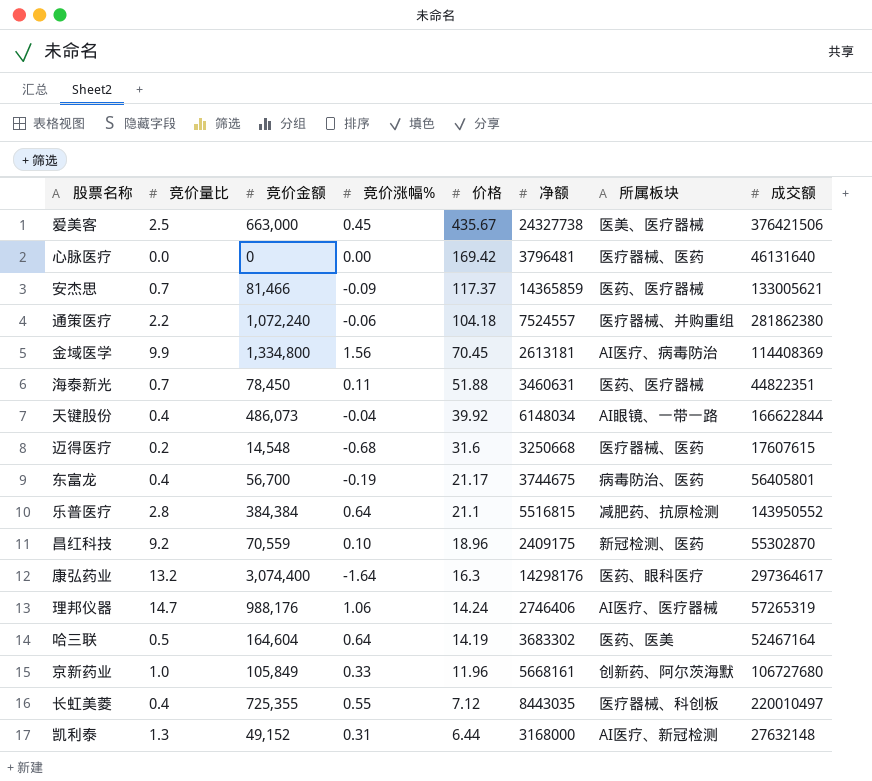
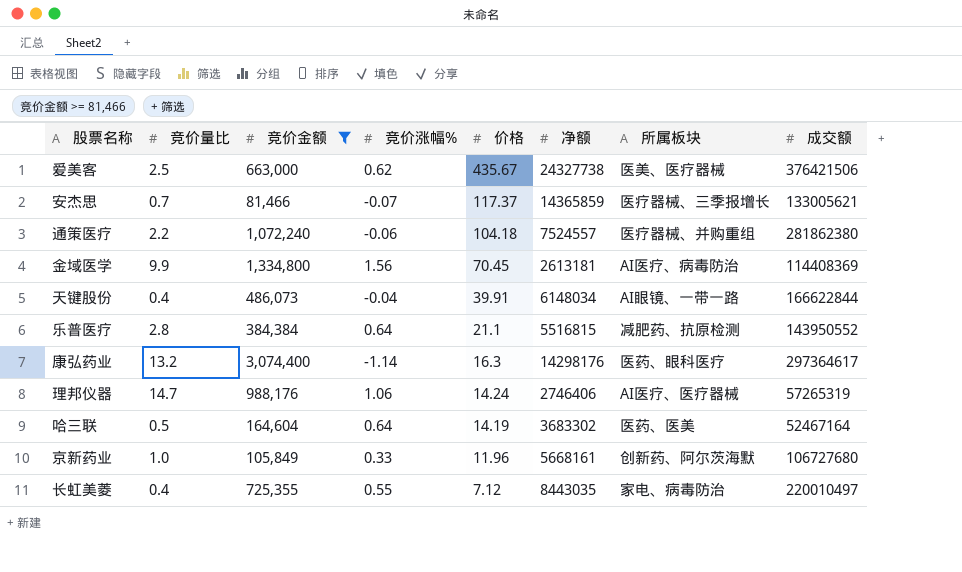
filter: none -> 竞价金额 >= 81,466
爱美客 | 竞价涨幅%: 0.45 -> 0.62
安杰思 | 竞价涨幅%: -0.09 -> -0.07
安杰思 | 所属板块: 医药、医疗器械 -> 医疗器械、三季报增长
天键股份 | 价格: 39.92 -> 39.91
康弘药业 | 竞价涨幅%: -1.64 -> -1.14
长虹美菱 | 所属板块: 医疗器械、科创板 -> 家电、病毒防治

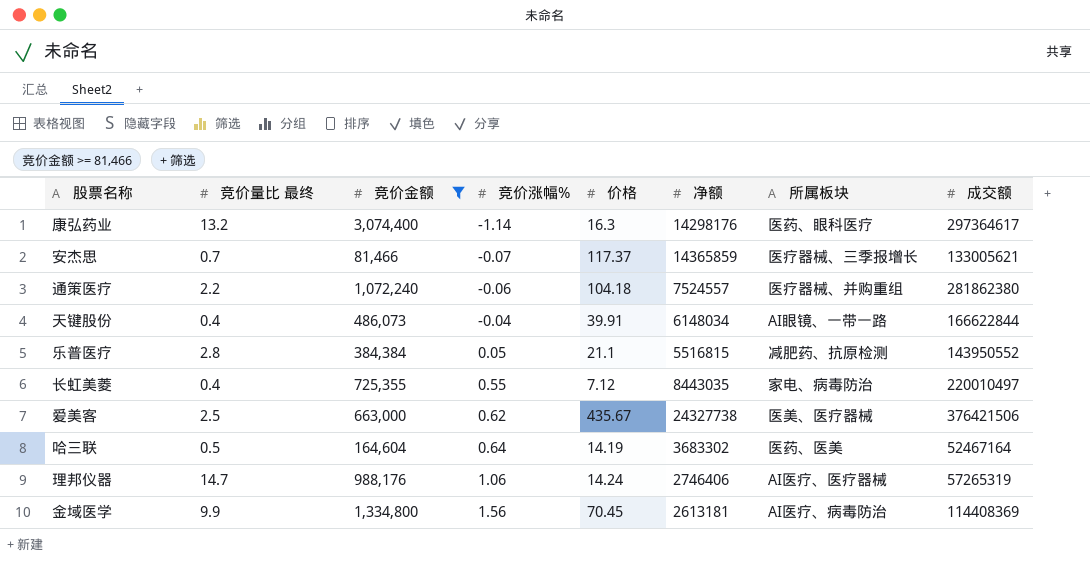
row order: 价格 descending -> 竞价涨幅% ascending
column name: 竞价量比 -> 竞价量比 最终
row 京新药业: 1.0 | 105,849 | 0.33 | 11.96 | 5668161 | 创新药、阿尔茨海默 | 106727680 -> none
乐普医疗 | 竞价涨幅%: 0.64 -> 0.05

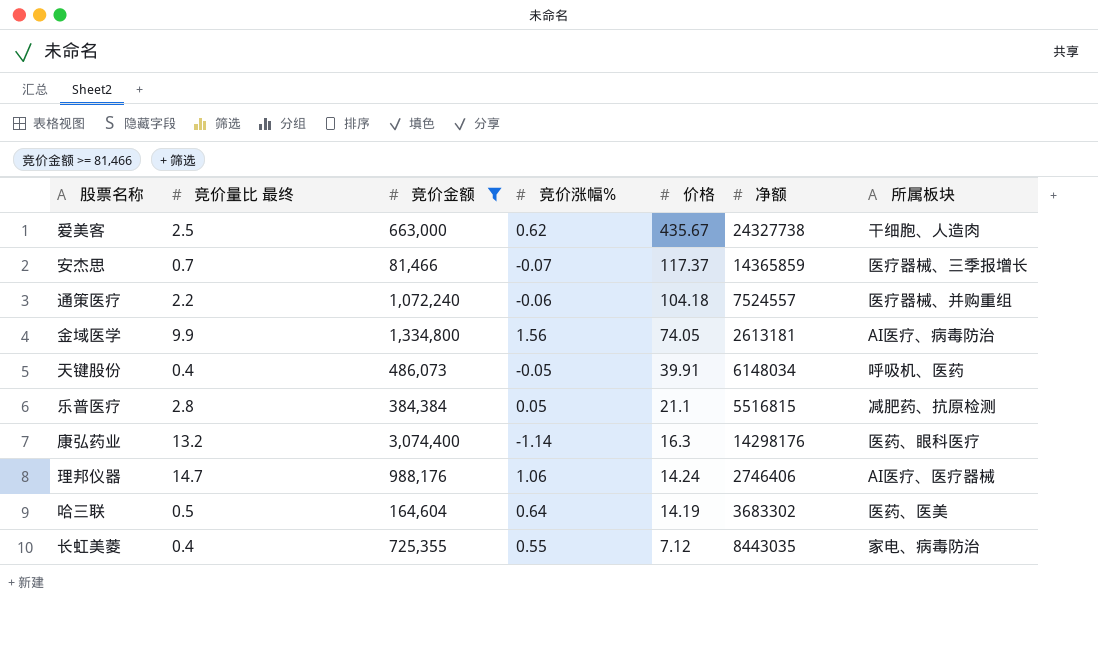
row order: 竞价涨幅% ascending -> 价格 descending
column 成交额 | position: 8 -> none
爱美客 | 所属板块: 医美、医疗器械 -> 干细胞、人造肉
金域医学 | 价格: 70.45 -> 74.05
天键股份 | 竞价涨幅%: -0.04 -> -0.05
天键股份 | 所属板块: AI眼镜、一带一路 -> 呼吸机、医药

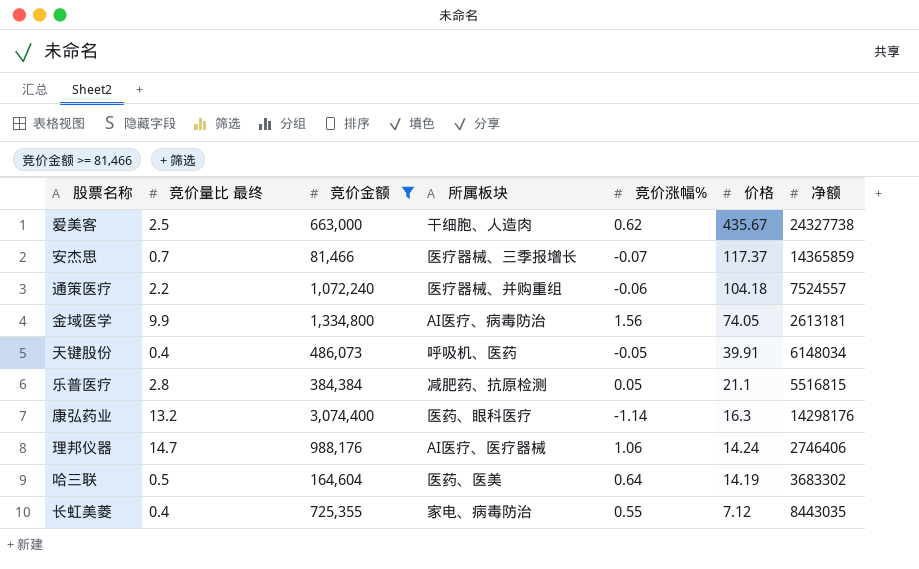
column 所属板块 | position: 7 -> 4

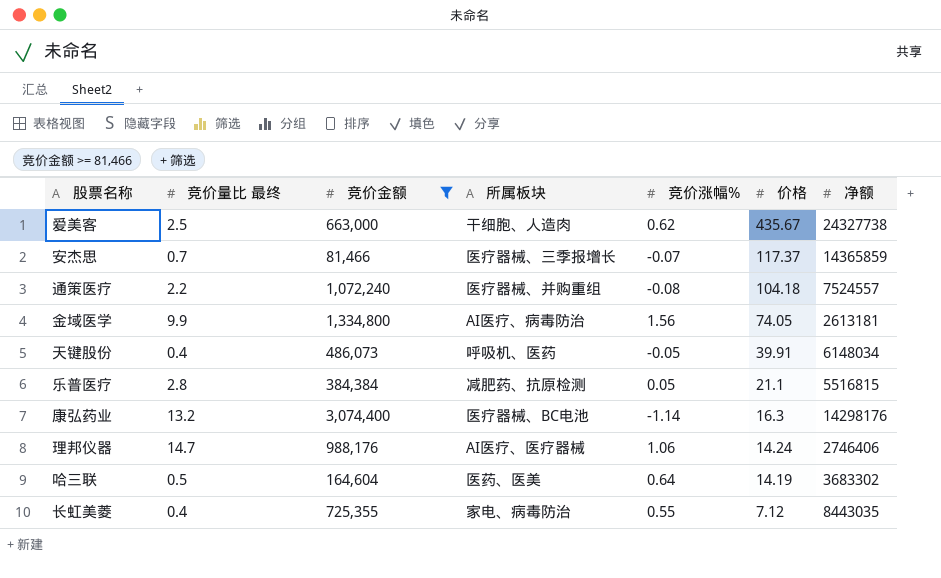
通策医疗 | 竞价涨幅%: -0.06 -> -0.08
康弘药业 | 所属板块: 医药、眼科医疗 -> 医疗器械、BC电池

